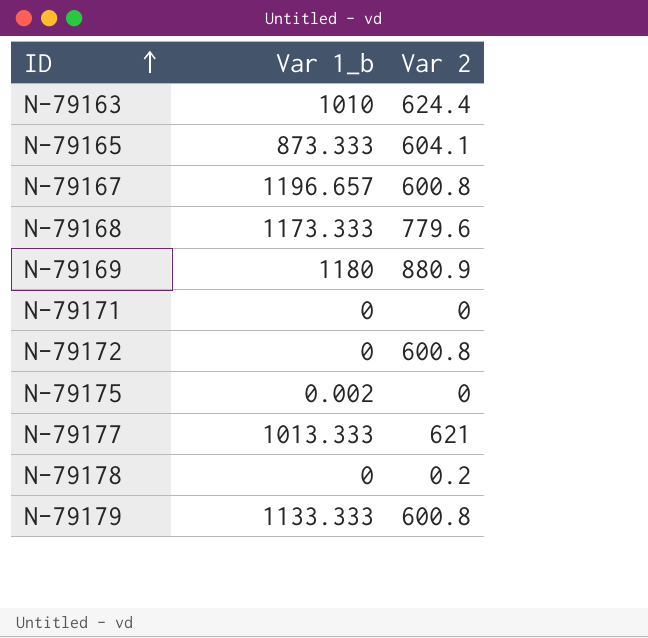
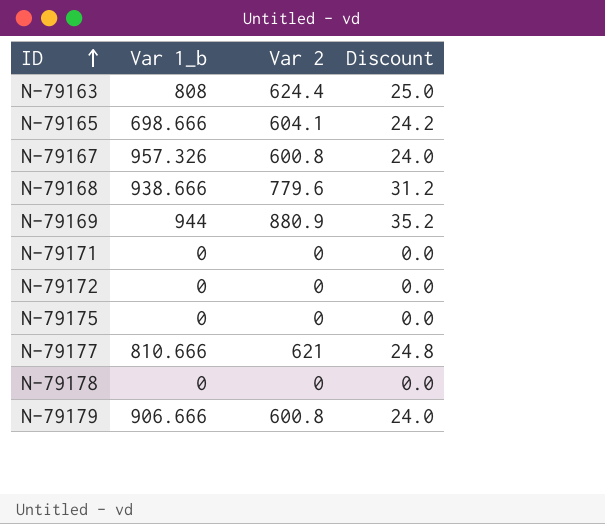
column Discount | formula: none -> [Var 2] * 0.04
N-79163 | Var 1_b: 1010 -> 808
N-79165 | Var 1_b: 873.333 -> 698.666
N-79167 | Var 1_b: 1196.657 -> 957.326
N-79168 | Var 1_b: 1173.333 -> 938.666
N-79169 | Var 1_b: 1180 -> 944
N-79172 | Var 2: 600.8 -> 0
N-79175 | Var 1_b: 0.002 -> 0
N-79177 | Var 1_b: 1013.333 -> 810.666
N-79178 | Var 2: 0.2 -> 0
N-79179 | Var 1_b: 1133.333 -> 906.666

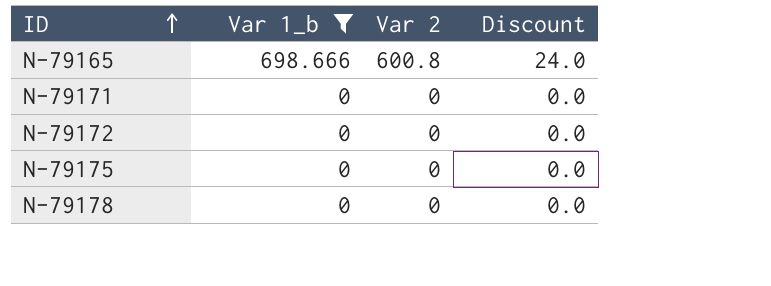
filter: none -> Var 1_b <= 698.666
N-79165 | Var 2: 604.1 -> 600.8
N-79165 | Discount: 24.2 -> 24.0

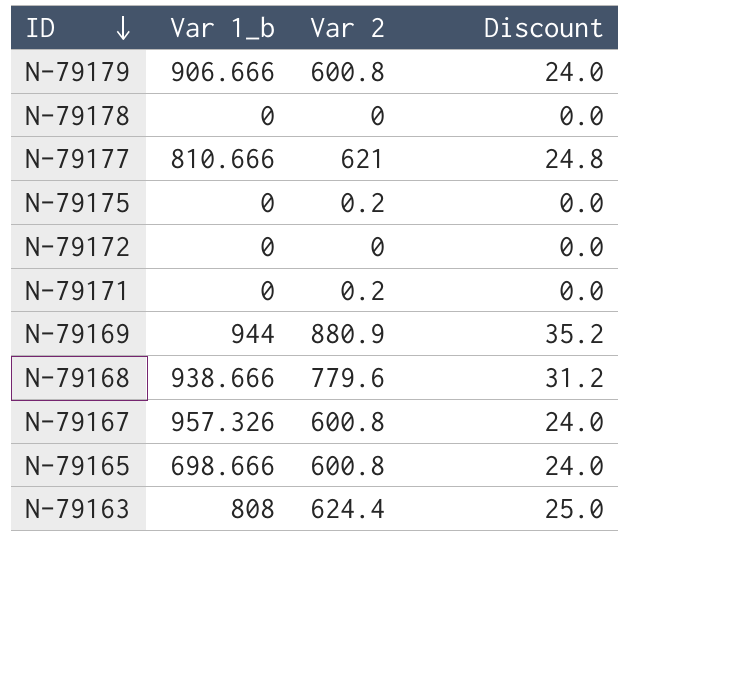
filter: Var 1_b <= 698.666 -> none
row order: ID ascending -> ID descending
N-79175 | Var 2: 0 -> 0.2
N-79171 | Var 2: 0 -> 0.2

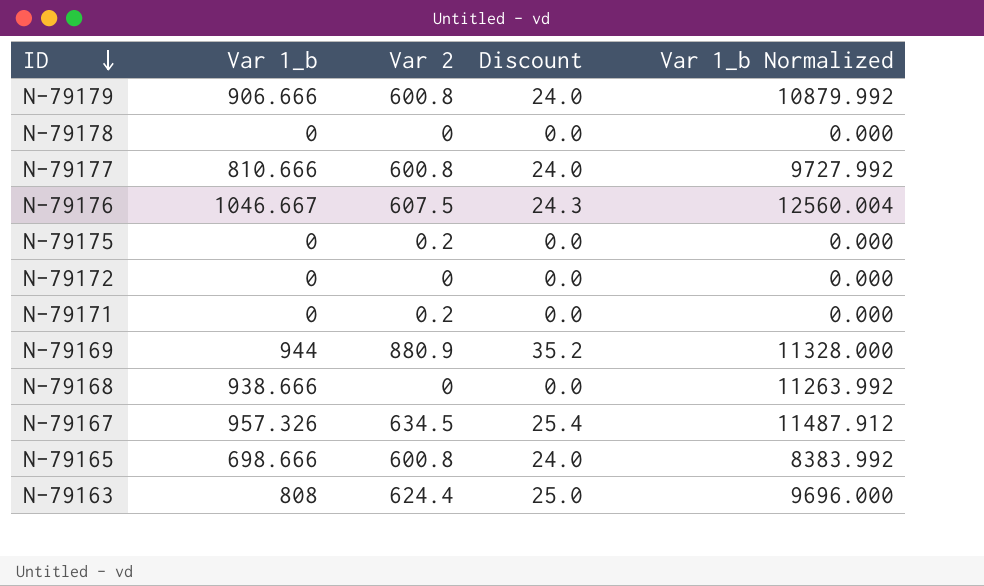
column Var 1_b Normalized | formula: none -> [Var 1_b] * 12
N-79177 | Var 2: 621 -> 600.8
N-79177 | Discount: 24.8 -> 24.0
row N-79176: none -> 1046.667 | 607.5 | 24.3 | 12560.004
N-79168 | Var 2: 779.6 -> 0
N-79168 | Discount: 31.2 -> 0.0
N-79167 | Var 2: 600.8 -> 634.5
N-79167 | Discount: 24.0 -> 25.4

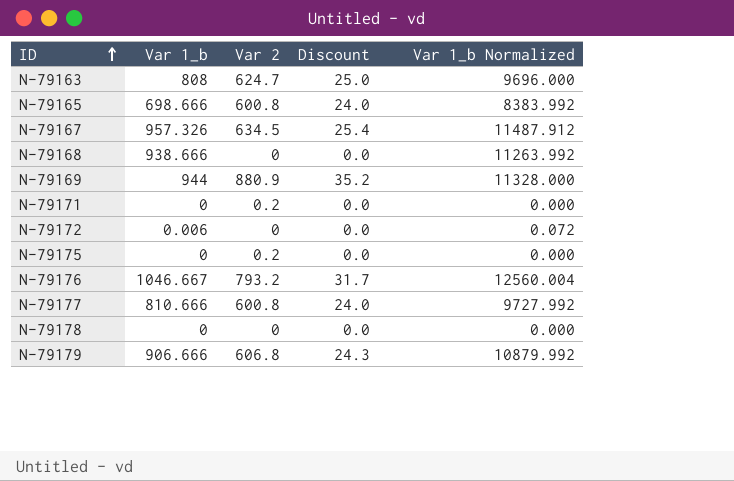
row order: ID descending -> ID ascending
N-79163 | Var 2: 624.4 -> 624.7
N-79172 | Var 1_b: 0 -> 0.006
N-79172 | Var 1_b Normalized: 0.000 -> 0.072
N-79176 | Var 2: 607.5 -> 793.2
N-79176 | Discount: 24.3 -> 31.7
N-79179 | Var 2: 600.8 -> 606.8
N-79179 | Discount: 24.0 -> 24.3

